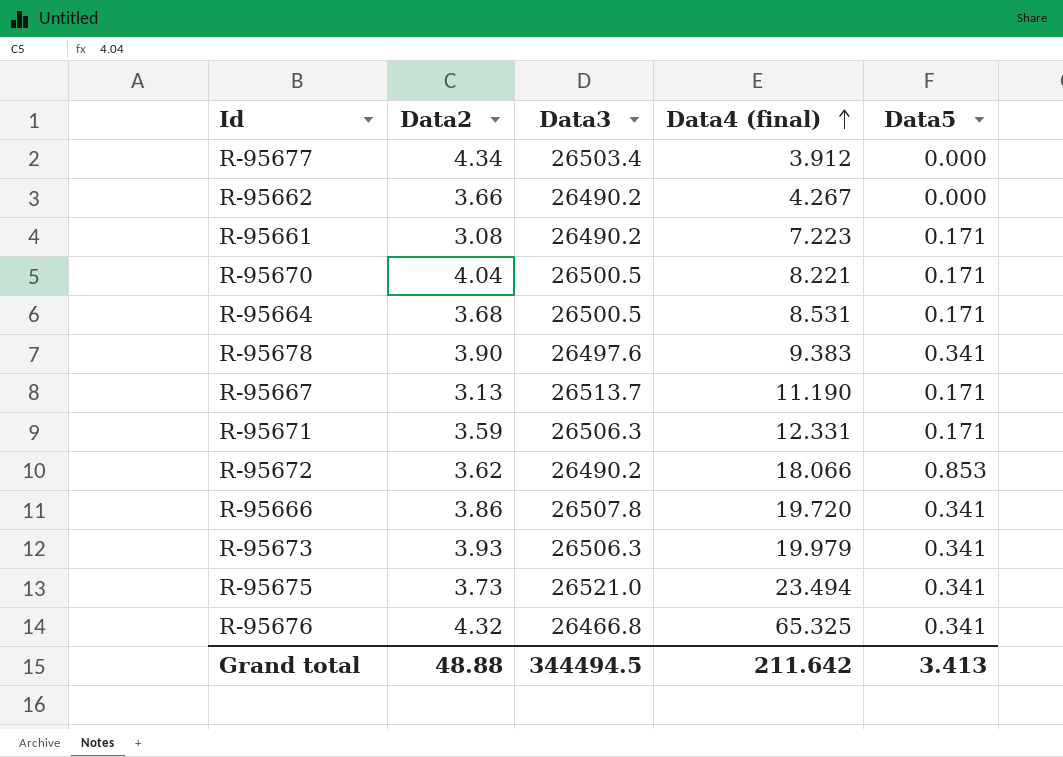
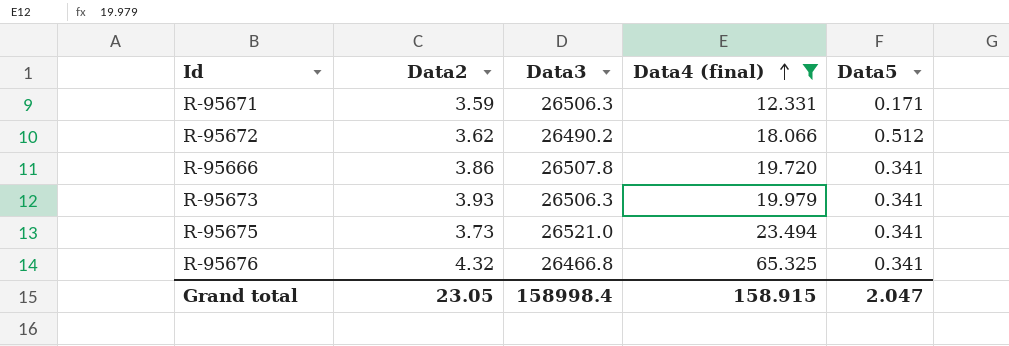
filter: none -> Data4 (final) >= 12.331
R-95672 | Data5: 0.853 -> 0.512
Grand total | Data2: 48.88 -> 23.05
Grand total | Data3: 344494.5 -> 158998.4
Grand total | Data4 (final): 211.642 -> 158.915
Grand total | Data5: 3.413 -> 2.047

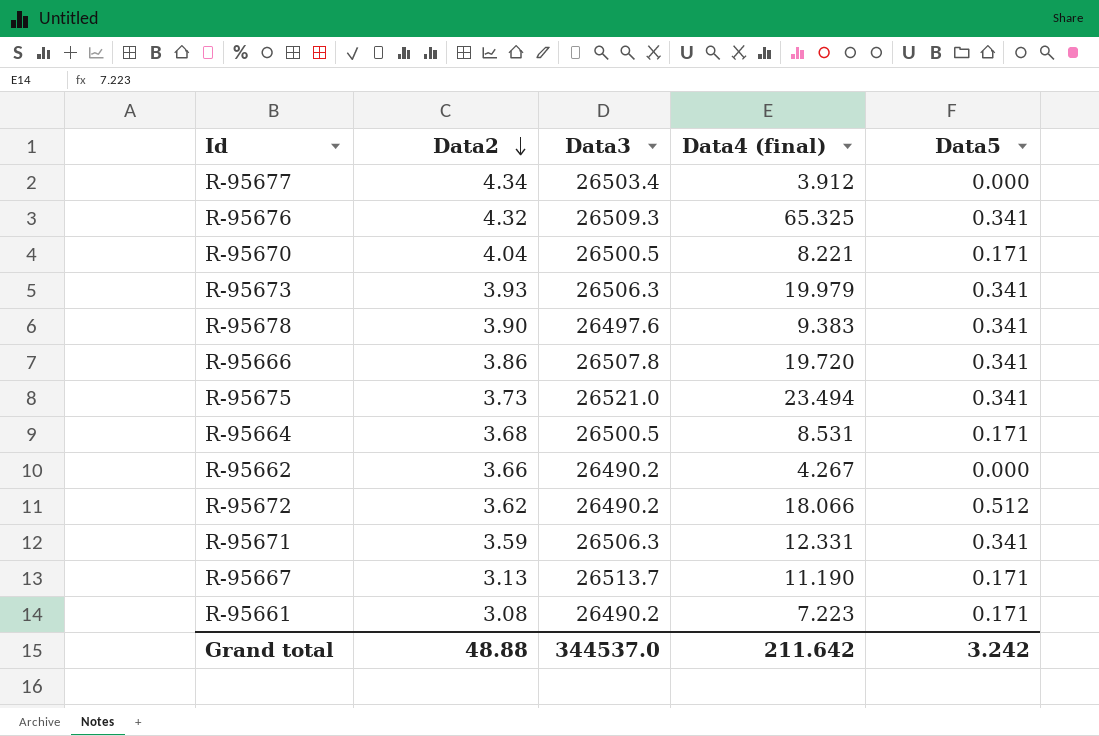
filter: Data4 (final) >= 12.331 -> none
row order: Data4 (final) ascending -> Data2 descending
R-95676 | Data3: 26466.8 -> 26509.3
R-95671 | Data5: 0.171 -> 0.341
Grand total | Data2: 23.05 -> 48.88
Grand total | Data3: 158998.4 -> 344537.0
Grand total | Data4 (final): 158.915 -> 211.642
Grand total | Data5: 2.047 -> 3.242

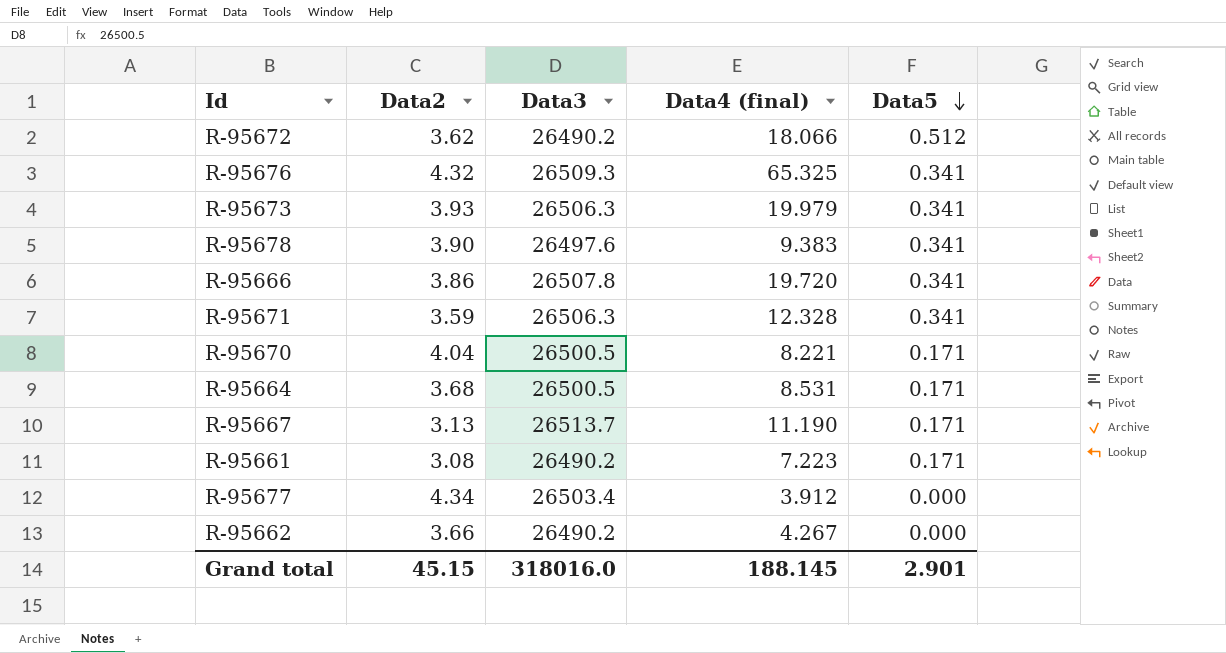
row order: Data2 descending -> Data5 descending
row R-95675: 3.73 | 26521.0 | 23.494 | 0.341 -> none
R-95671 | Data4 (final): 12.331 -> 12.328
Grand total | Data2: 48.88 -> 45.15
Grand total | Data3: 344537.0 -> 318016.0
Grand total | Data4 (final): 211.642 -> 188.145
Grand total | Data5: 3.242 -> 2.901

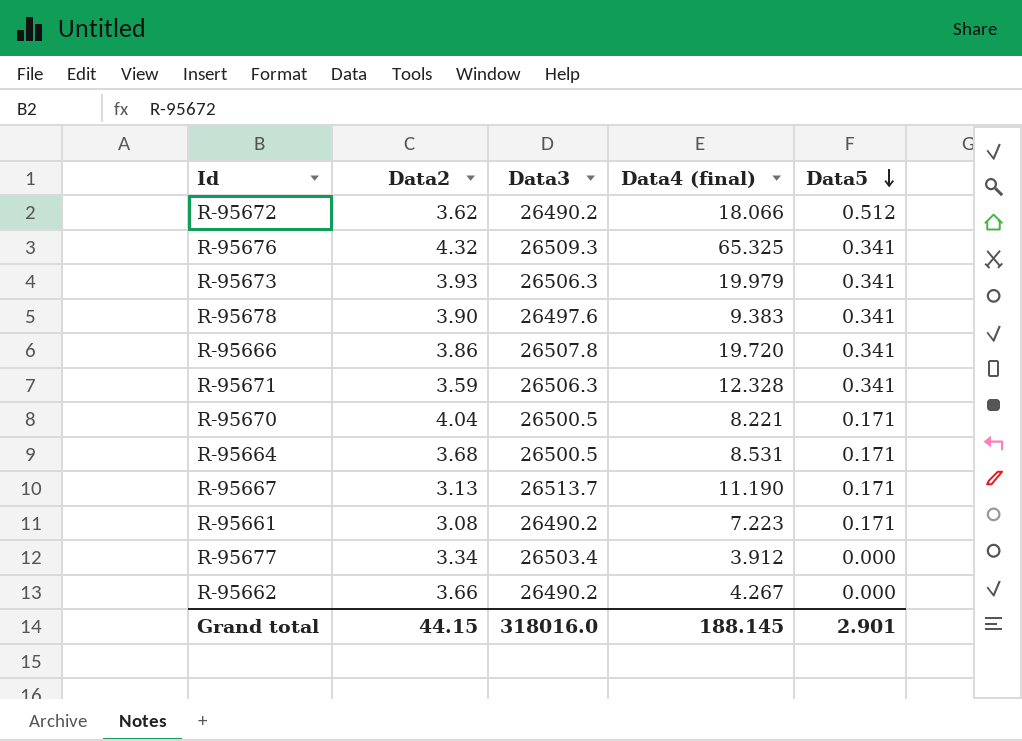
R-95677 | Data2: 4.34 -> 3.34
Grand total | Data2: 45.15 -> 44.15

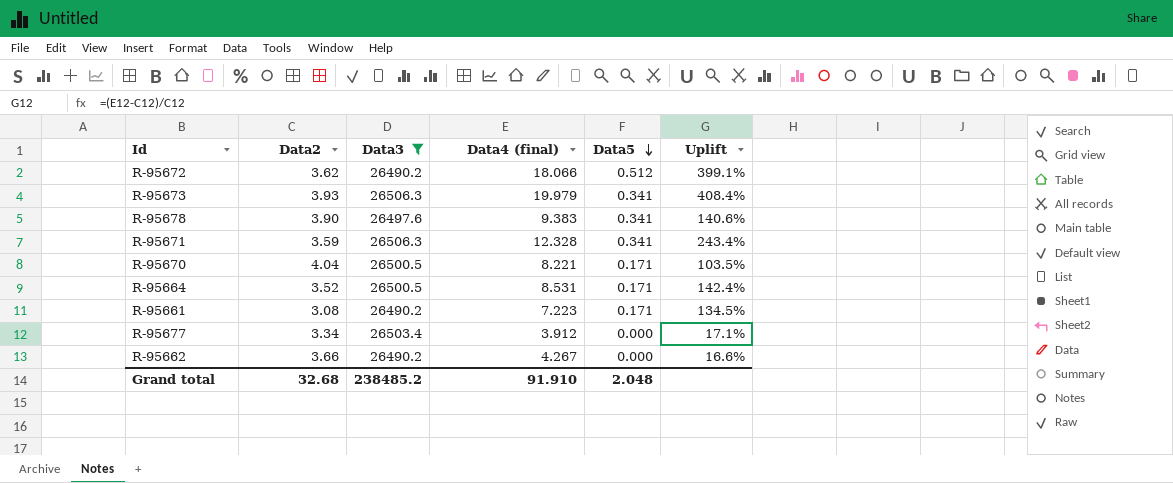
filter: none -> Data3 <= 26506.3
column Uplift | formula: none -> ([Data4 (final)] - [Data2]) / [Data2]
R-95664 | Data2: 3.68 -> 3.52
Grand total | Data2: 44.15 -> 32.68
Grand total | Data3: 318016.0 -> 238485.2
Grand total | Data4 (final): 188.145 -> 91.910
Grand total | Data5: 2.901 -> 2.048

